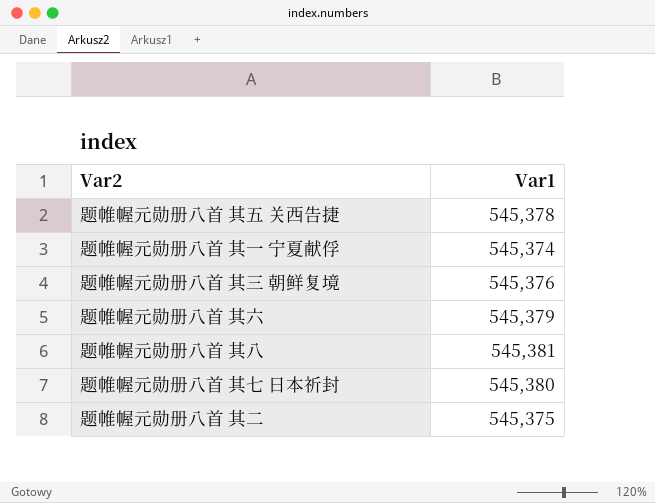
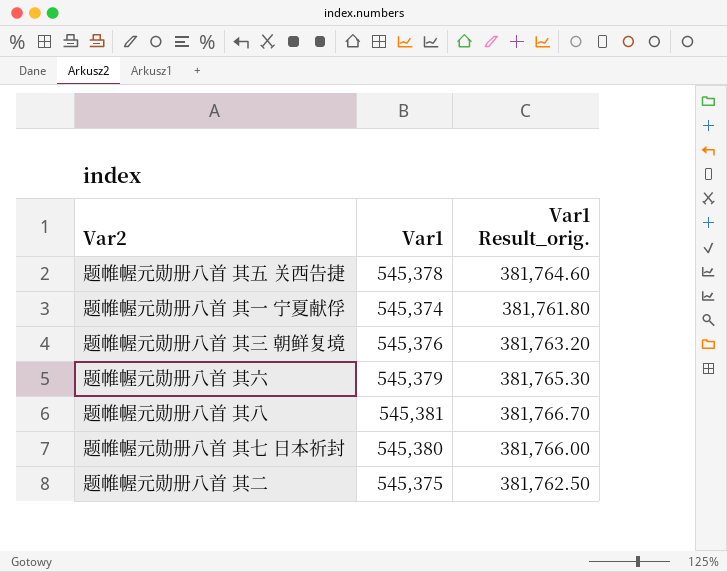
column Var1 Result_orig. | formula: none -> [Var1] * 0.7

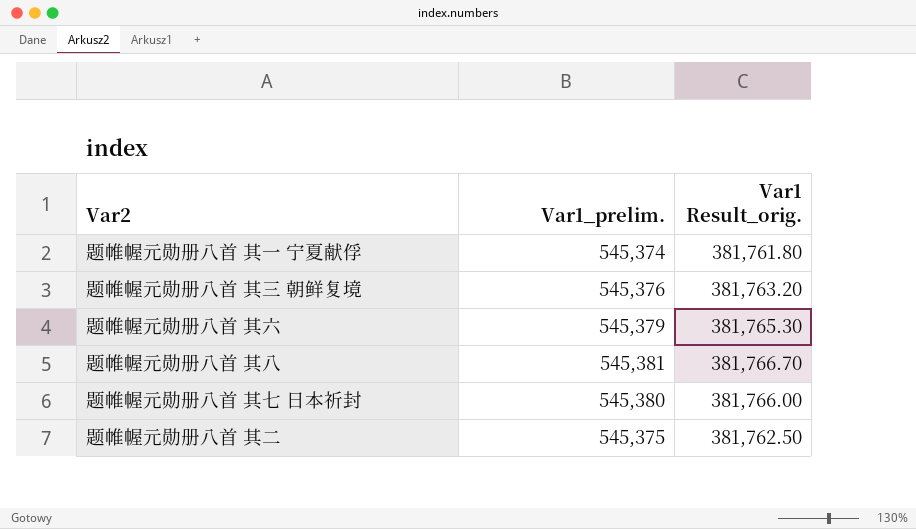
column name: Var1 -> Var1_prelim.
row 题帷幄元勋册八首 其五 关西告捷: 545,378 | 381,764.60 -> none

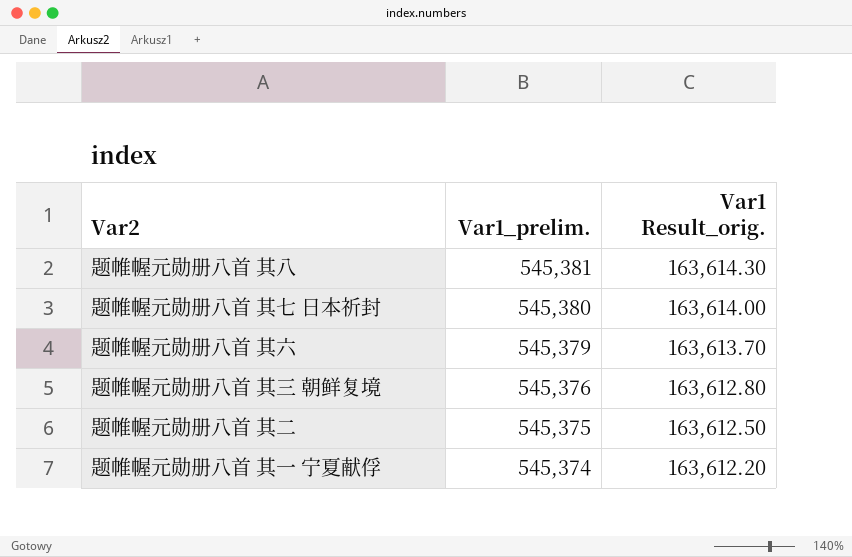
row order: none -> Var1_prelim. descending
column Var1 Result_orig. | formula: [Var1_prelim.] * 0.7 -> [Var1_prelim.] * 0.3

